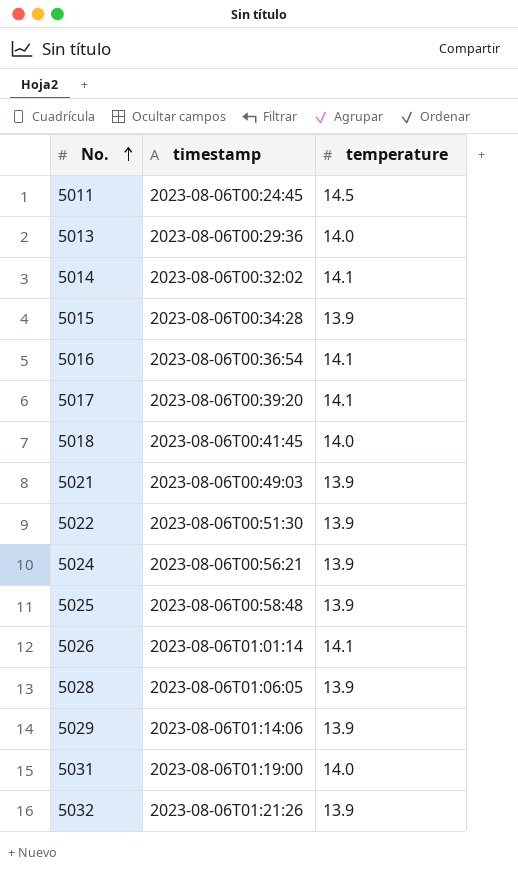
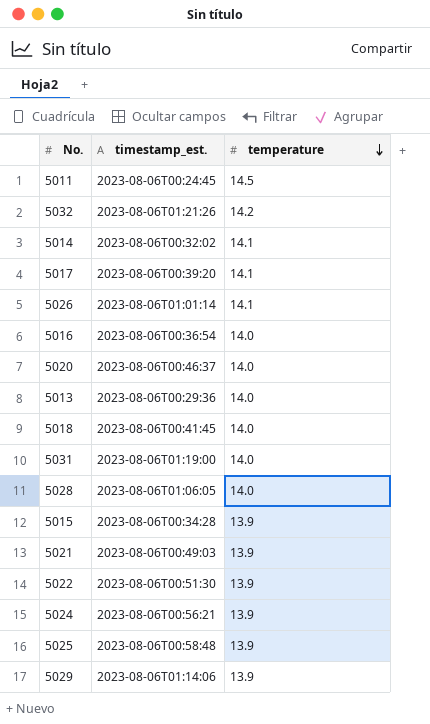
row order: No. ascending -> temperature descending
column name: timestamp -> timestamp_est.
5032 | temperature: 13.9 -> 14.2
5016 | temperature: 14.1 -> 14.0
row 5020: none -> 2023-08-06T00:46:37 | 14.0
5028 | temperature: 13.9 -> 14.0

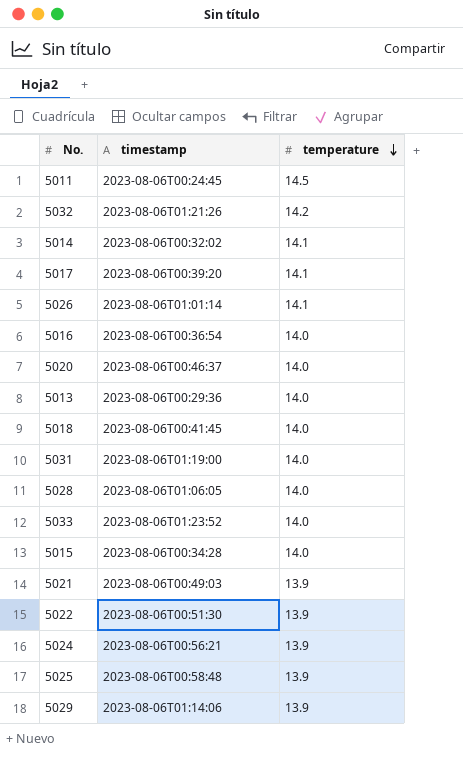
column name: timestamp_est. -> timestamp
row 5033: none -> 2023-08-06T01:23:52 | 14.0
5015 | temperature: 13.9 -> 14.0

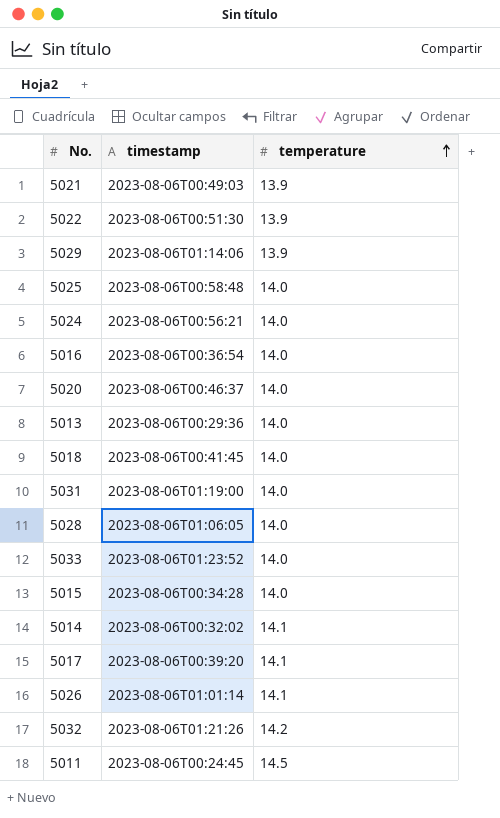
row order: temperature descending -> temperature ascending
5025 | temperature: 13.9 -> 14.0
5024 | temperature: 13.9 -> 14.0

